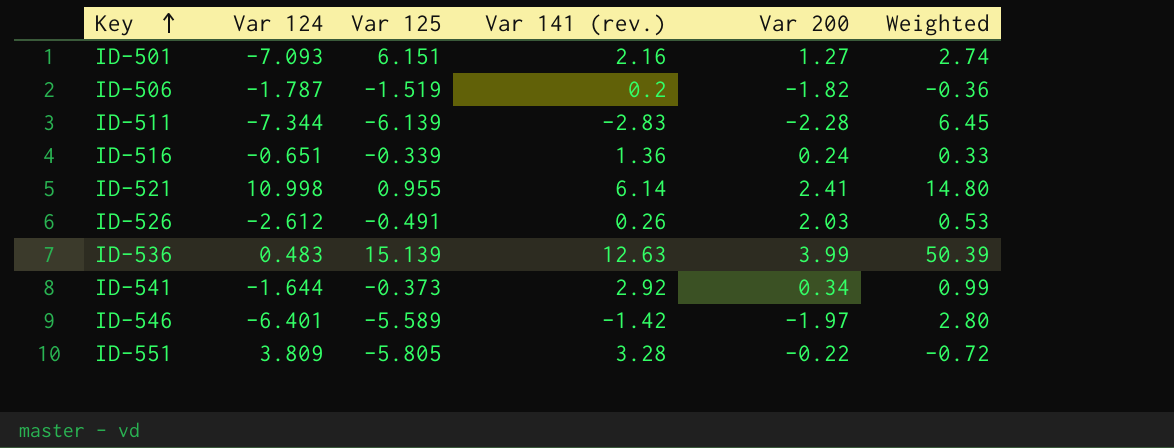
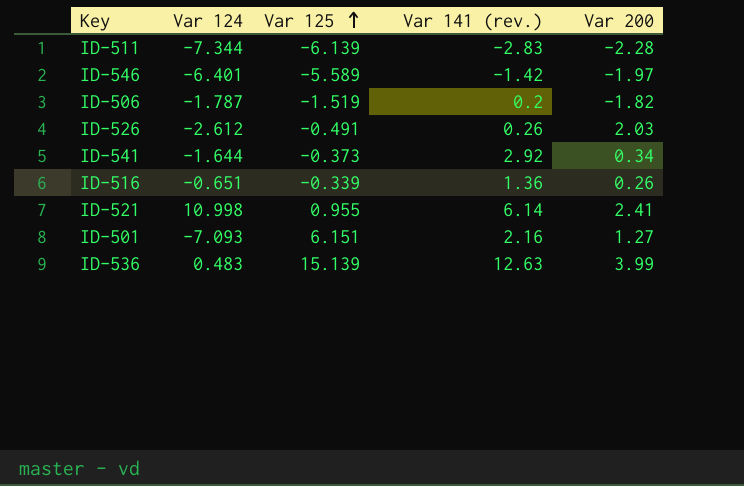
row order: Key ascending -> Var 125 ascending
column Weighted | formula: [Var 141 (rev.)] * [Var 200] -> none
row ID-551: 3.809 | -5.805 | 3.28 | -0.22 | -0.72 -> none
ID-516 | Var 200: 0.24 -> 0.26

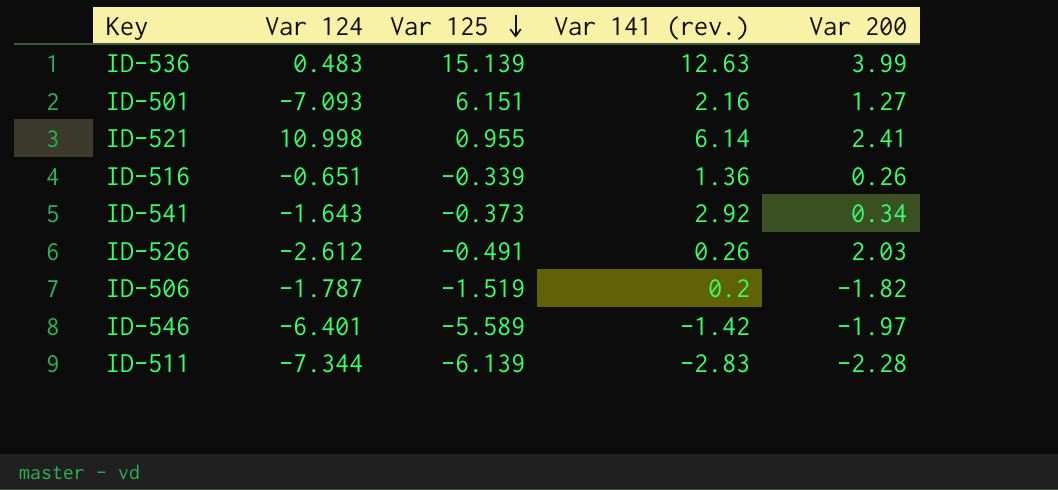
row order: Var 125 ascending -> Var 125 descending
ID-541 | Var 124: -1.644 -> -1.643

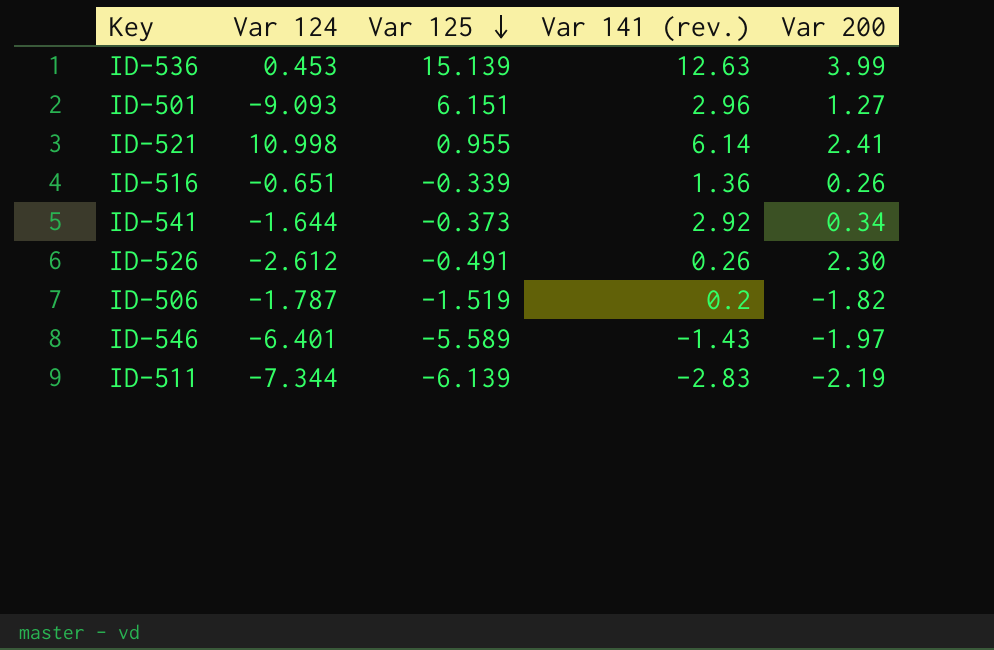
ID-536 | Var 124: 0.483 -> 0.453
ID-501 | Var 124: -7.093 -> -9.093
ID-501 | Var 141 (rev.): 2.16 -> 2.96
ID-541 | Var 124: -1.643 -> -1.644
ID-526 | Var 200: 2.03 -> 2.30
ID-546 | Var 141 (rev.): -1.42 -> -1.43
ID-511 | Var 200: -2.28 -> -2.19

